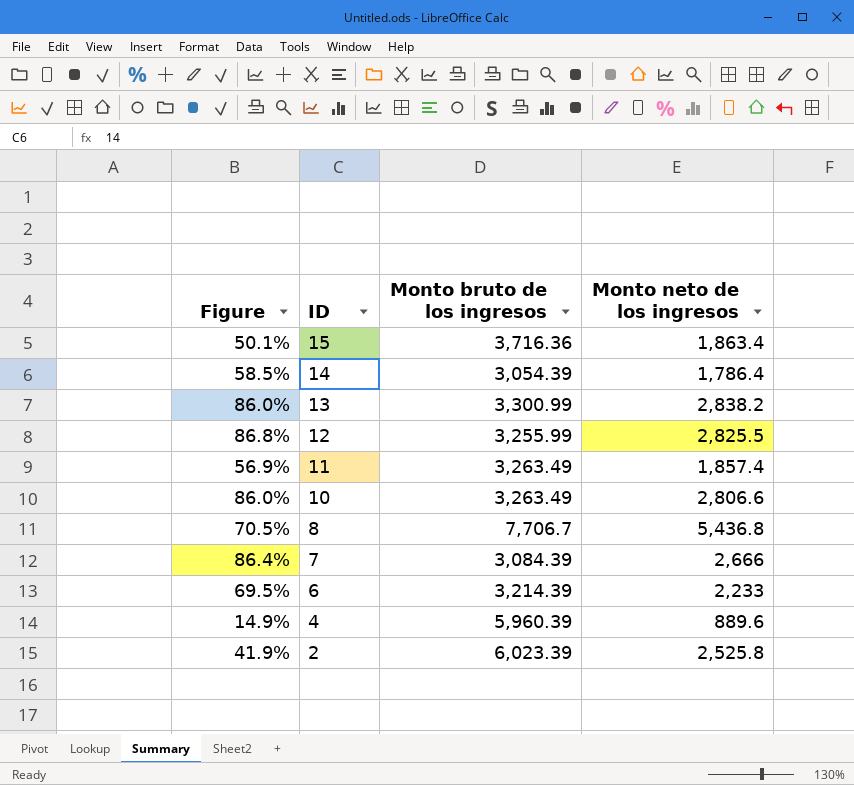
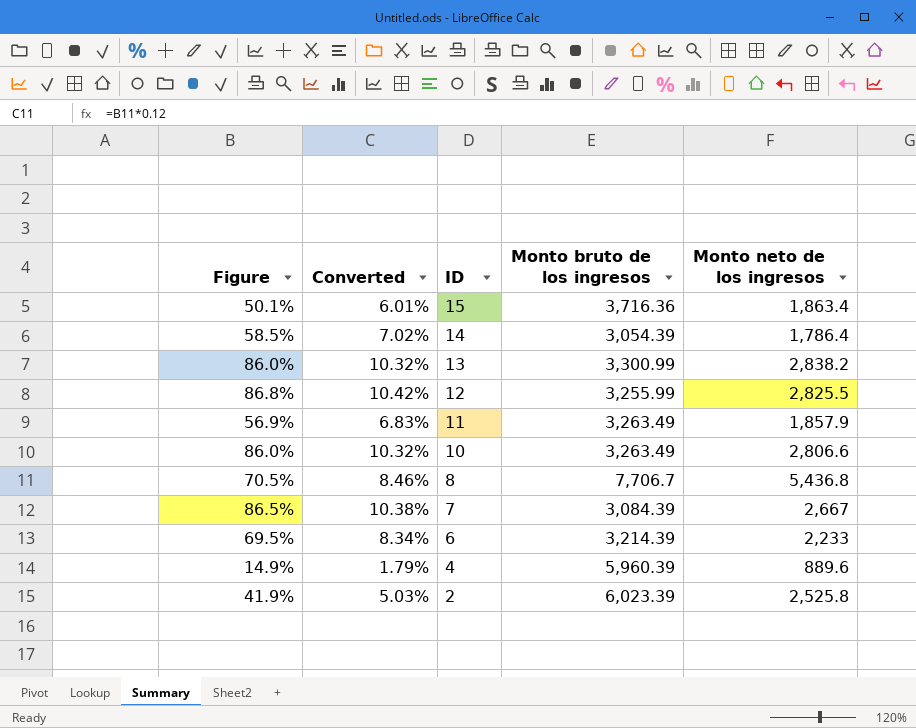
column Converted | formula: none -> [Figure] * 0.12
11 | Monto neto de los ingresos: 1,857.4 -> 1,857.9
7 | Figure: 86.4% -> 86.5%
7 | Monto neto de los ingresos: 2,666 -> 2,667

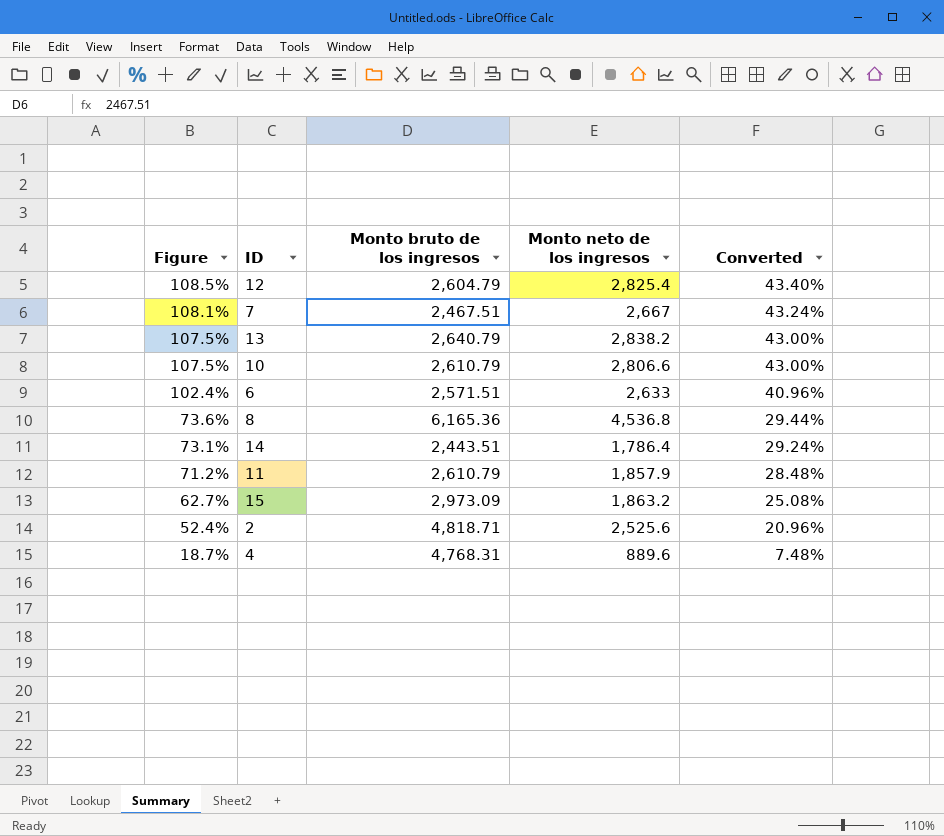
row order: ID descending -> Figure descending
column Converted | formula: [Figure] * 0.12 -> [Figure] * 0.4
column Converted | position: 2 -> 5
12 | Figure: 86.8% -> 108.5%
12 | Monto bruto de los ingresos: 3,255.99 -> 2,604.79
12 | Monto neto de los ingresos: 2,825.5 -> 2,825.4
7 | Figure: 86.5% -> 108.1%
7 | Monto bruto de los ingresos: 3,084.39 -> 2,467.51
13 | Figure: 86.0% -> 107.5%
13 | Monto bruto de los ingresos: 3,300.99 -> 2,640.79
10 | Figure: 86.0% -> 107.5%
10 | Monto bruto de los ingresos: 3,263.49 -> 2,610.79
6 | Figure: 69.5% -> 102.4%
6 | Monto bruto de los ingresos: 3,214.39 -> 2,571.51
6 | Monto neto de los ingresos: 2,233 -> 2,633
8 | Figure: 70.5% -> 73.6%
8 | Monto bruto de los ingresos: 7,706.7 -> 6,165.36
8 | Monto neto de los ingresos: 5,436.8 -> 4,536.8
14 | Figure: 58.5% -> 73.1%
14 | Monto bruto de los ingresos: 3,054.39 -> 2,443.51
11 | Figure: 56.9% -> 71.2%
11 | Monto bruto de los ingresos: 3,263.49 -> 2,610.79
15 | Figure: 50.1% -> 62.7%
15 | Monto bruto de los ingresos: 3,716.36 -> 2,973.09
15 | Monto neto de los ingresos: 1,863.4 -> 1,863.2
2 | Figure: 41.9% -> 52.4%
2 | Monto bruto de los ingresos: 6,023.39 -> 4,818.71
2 | Monto neto de los ingresos: 2,525.8 -> 2,525.6
4 | Figure: 14.9% -> 18.7%
4 | Monto bruto de los ingresos: 5,960.39 -> 4,768.31

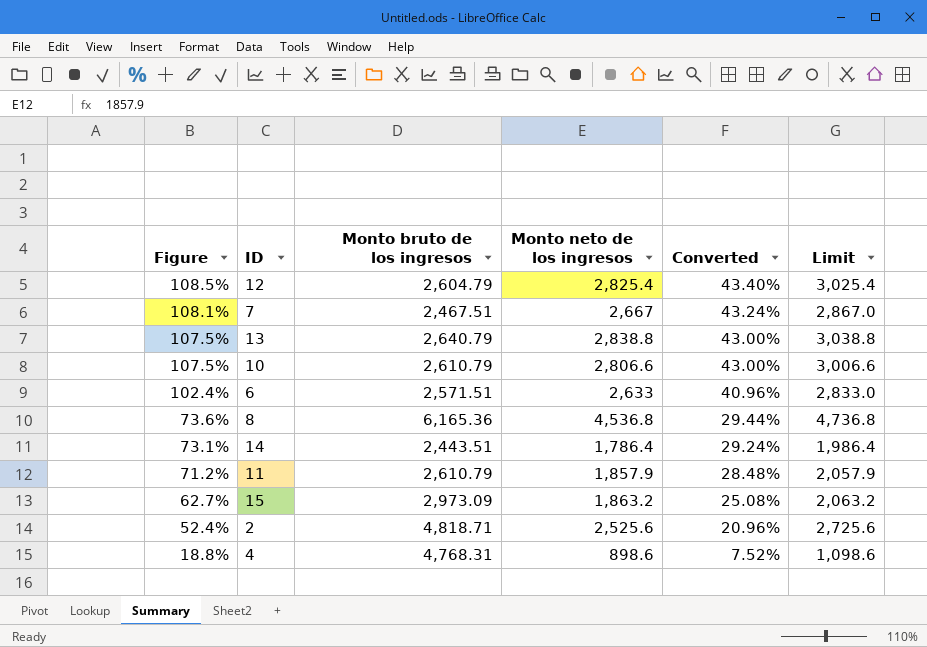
column Limit | formula: none -> [Monto neto de los ingresos] + 200
13 | Monto neto de los ingresos: 2,838.2 -> 2,838.8
4 | Figure: 18.7% -> 18.8%
4 | Monto neto de los ingresos: 889.6 -> 898.6
4 | Converted: 7.48% -> 7.52%

